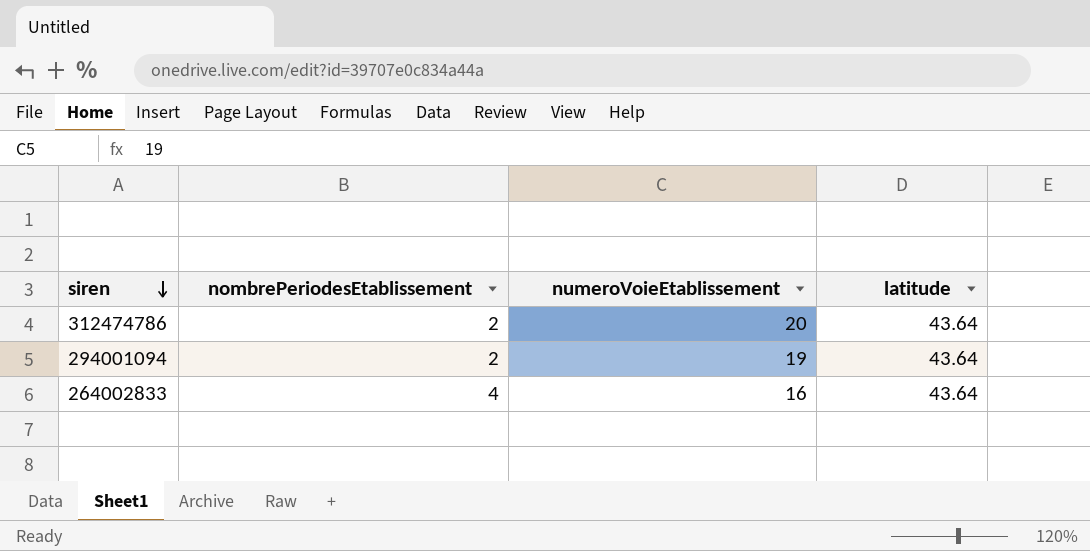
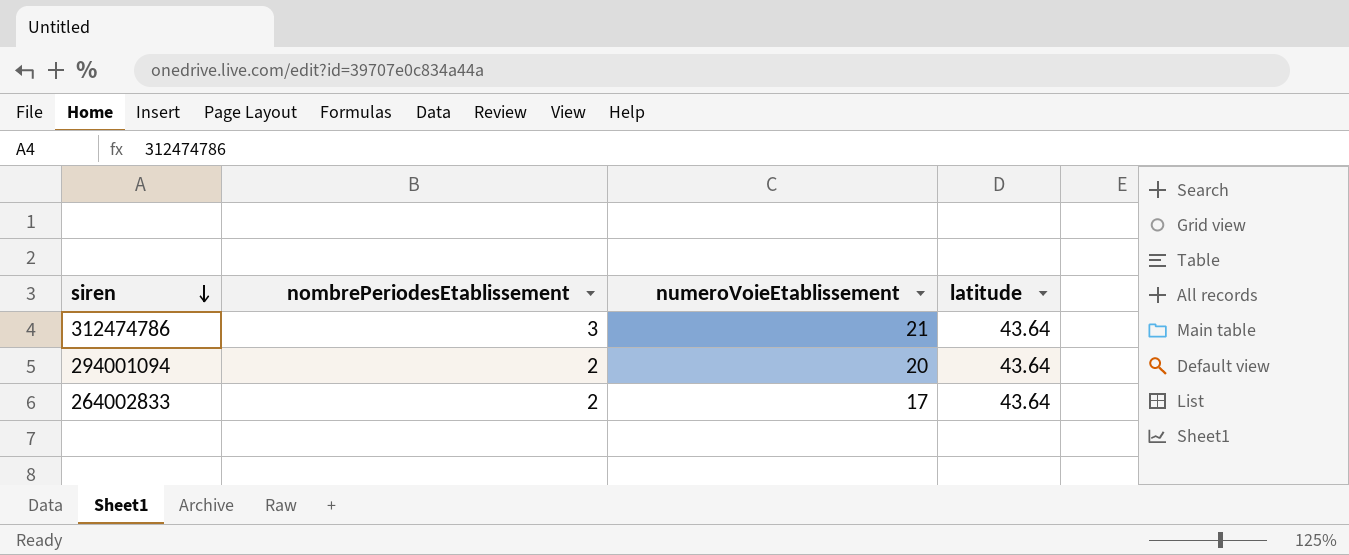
312474786 | nombrePeriodesEtablissement: 2 -> 3
312474786 | numeroVoieEtablissement: 20 -> 21
294001094 | numeroVoieEtablissement: 19 -> 20
264002833 | nombrePeriodesEtablissement: 4 -> 2
264002833 | numeroVoieEtablissement: 16 -> 17

